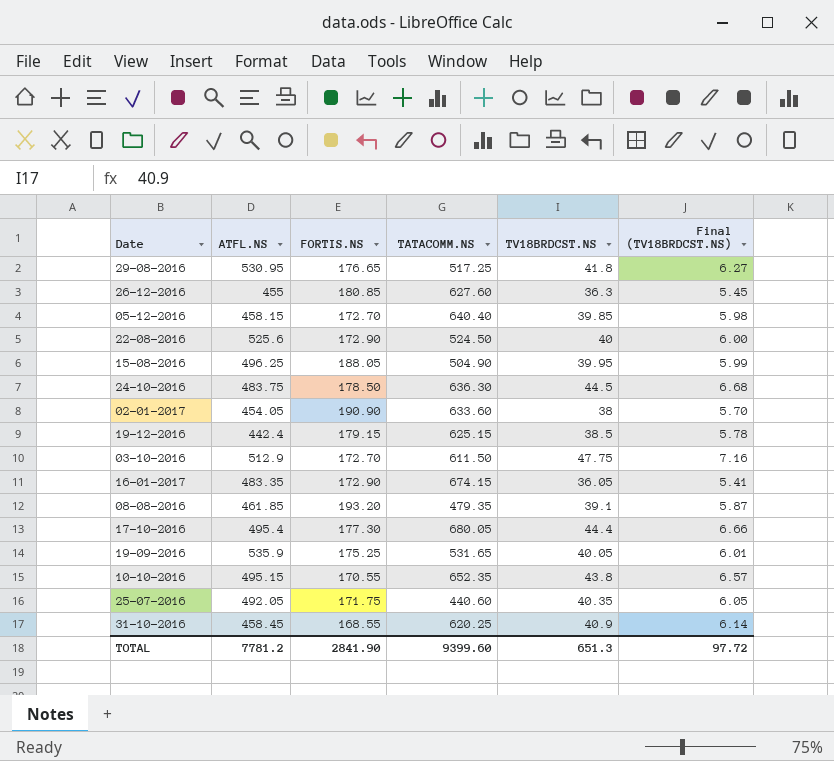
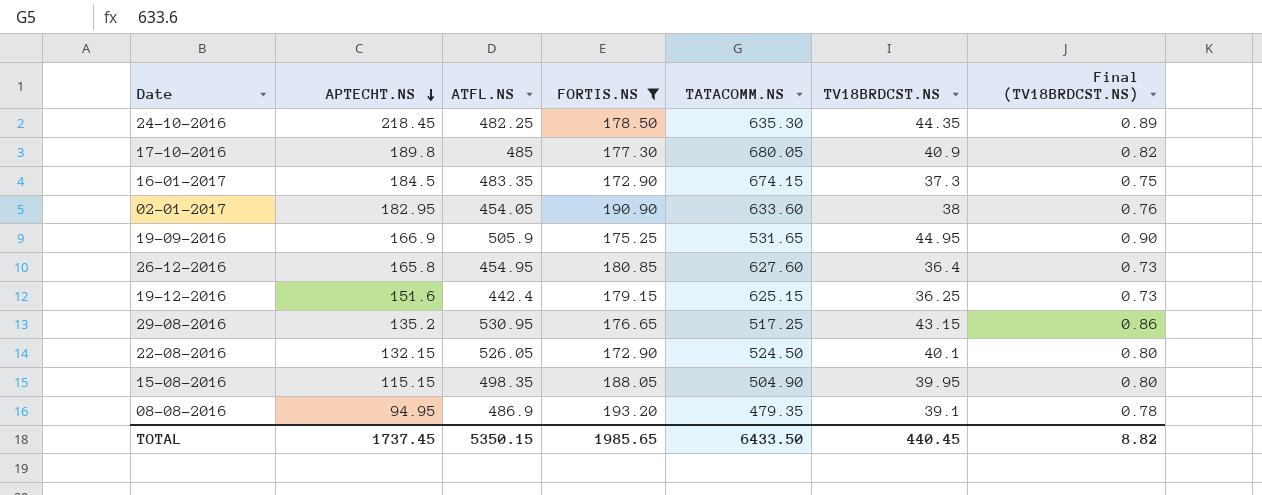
filter: none -> FORTIS.NS >= 172.90
row order: none -> APTECHT.NS descending
column APTECHT.NS | position: none -> 2
column Final (TV18BRDCST.NS) | formula: [TV18BRDCST.NS] * 0.15 -> [TV18BRDCST.NS] * 0.02
24-10-2016 | ATFL.NS: 483.75 -> 482.25
24-10-2016 | TATACOMM.NS: 636.30 -> 635.30
24-10-2016 | TV18BRDCST.NS: 44.5 -> 44.35
17-10-2016 | ATFL.NS: 495.4 -> 485
17-10-2016 | TV18BRDCST.NS: 44.4 -> 40.9
16-01-2017 | TV18BRDCST.NS: 36.05 -> 37.3
19-09-2016 | ATFL.NS: 535.9 -> 505.9
19-09-2016 | TV18BRDCST.NS: 40.05 -> 44.95
26-12-2016 | ATFL.NS: 455 -> 454.95
26-12-2016 | TV18BRDCST.NS: 36.3 -> 36.4
19-12-2016 | TV18BRDCST.NS: 38.5 -> 36.25
29-08-2016 | TV18BRDCST.NS: 41.8 -> 43.15
22-08-2016 | ATFL.NS: 525.6 -> 526.05
22-08-2016 | TV18BRDCST.NS: 40 -> 40.1
15-08-2016 | ATFL.NS: 496.25 -> 498.35
08-08-2016 | ATFL.NS: 461.85 -> 486.9
TOTAL | ATFL.NS: 7781.2 -> 5350.15
TOTAL | FORTIS.NS: 2841.90 -> 1985.65
TOTAL | TATACOMM.NS: 9399.60 -> 6433.50
TOTAL | TV18BRDCST.NS: 651.3 -> 440.45
TOTAL | Final (TV18BRDCST.NS): 97.72 -> 8.82

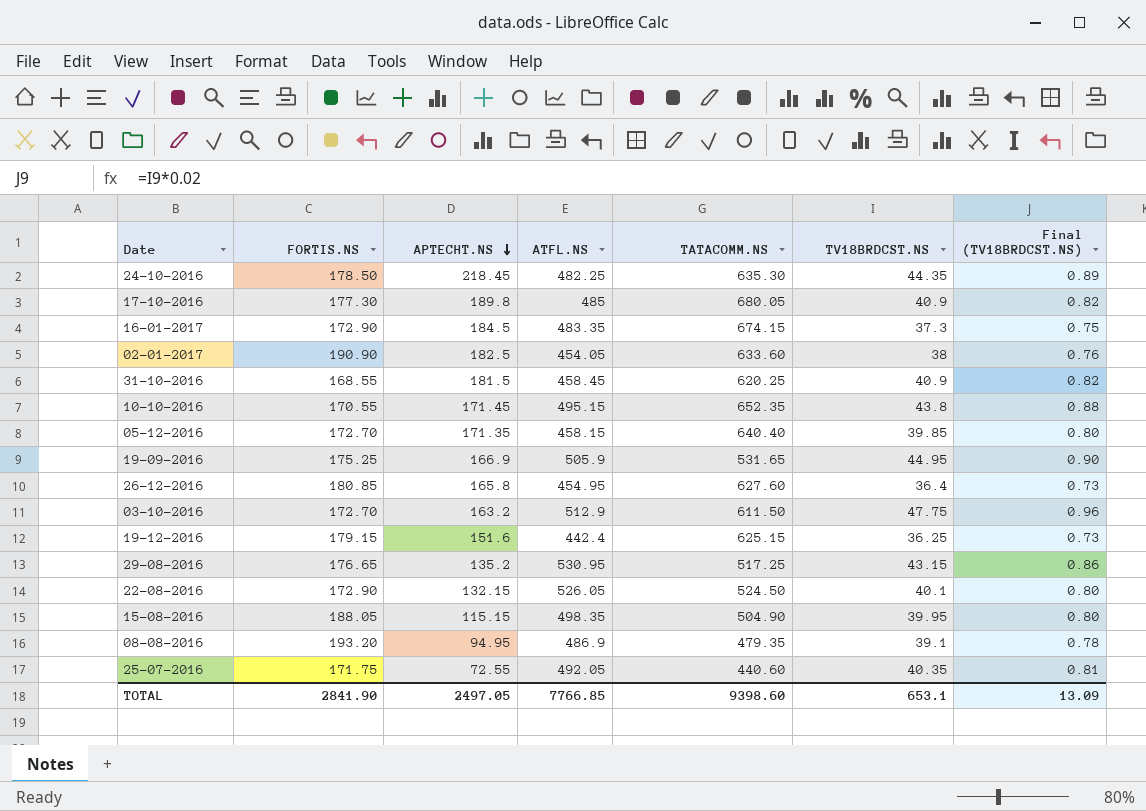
filter: FORTIS.NS >= 172.90 -> none
column FORTIS.NS | position: 4 -> 2
02-01-2017 | APTECHT.NS: 182.95 -> 182.5
TOTAL | FORTIS.NS: 1985.65 -> 2841.90
TOTAL | APTECHT.NS: 1737.45 -> 2497.05
TOTAL | ATFL.NS: 5350.15 -> 7766.85
TOTAL | TATACOMM.NS: 6433.50 -> 9398.60
TOTAL | TV18BRDCST.NS: 440.45 -> 653.1
TOTAL | Final (TV18BRDCST.NS): 8.82 -> 13.09

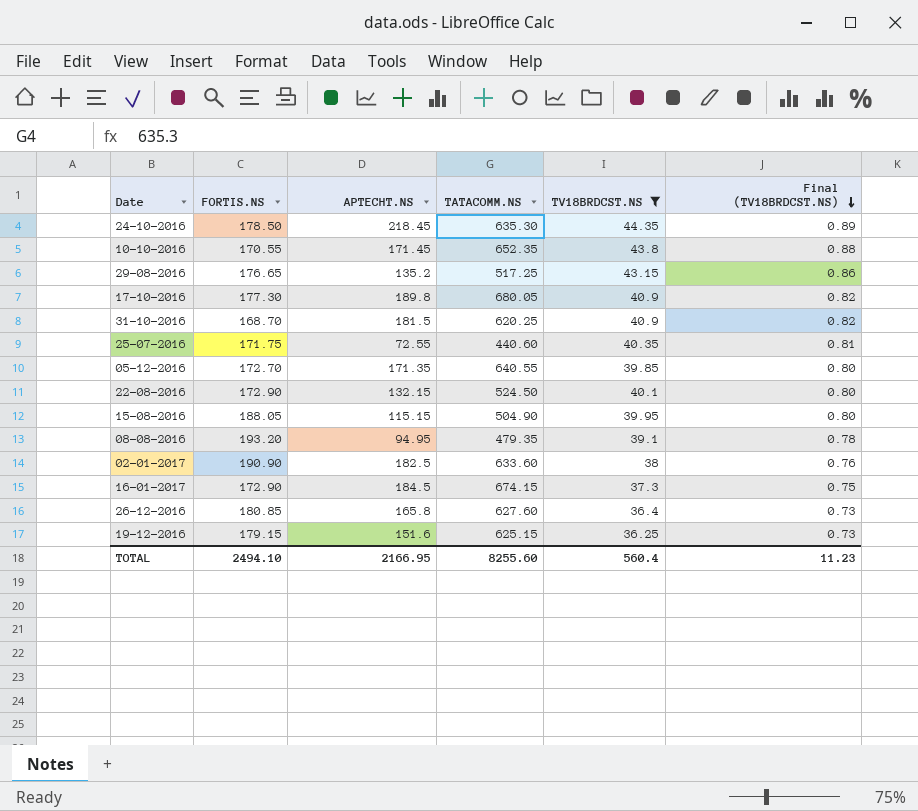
filter: none -> TV18BRDCST.NS <= 44.35
row order: APTECHT.NS descending -> Final (TV18BRDCST.NS) descending
column ATFL.NS | position: 4 -> none
31-10-2016 | FORTIS.NS: 168.55 -> 168.70
05-12-2016 | TATACOMM.NS: 640.40 -> 640.55
TOTAL | FORTIS.NS: 2841.90 -> 2494.10
TOTAL | APTECHT.NS: 2497.05 -> 2166.95
TOTAL | TATACOMM.NS: 9398.60 -> 8255.60
TOTAL | TV18BRDCST.NS: 653.1 -> 560.4
TOTAL | Final (TV18BRDCST.NS): 13.09 -> 11.23

